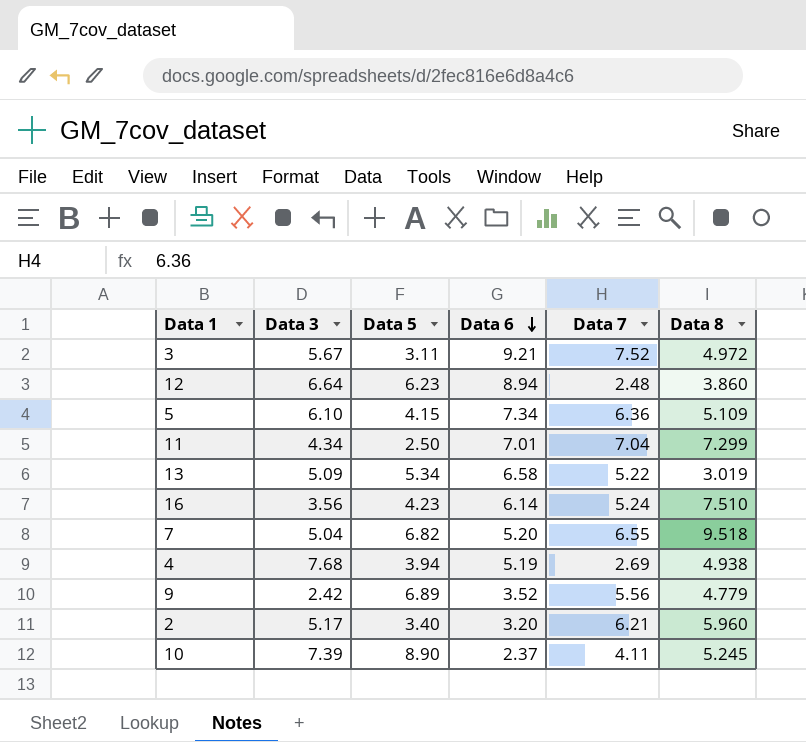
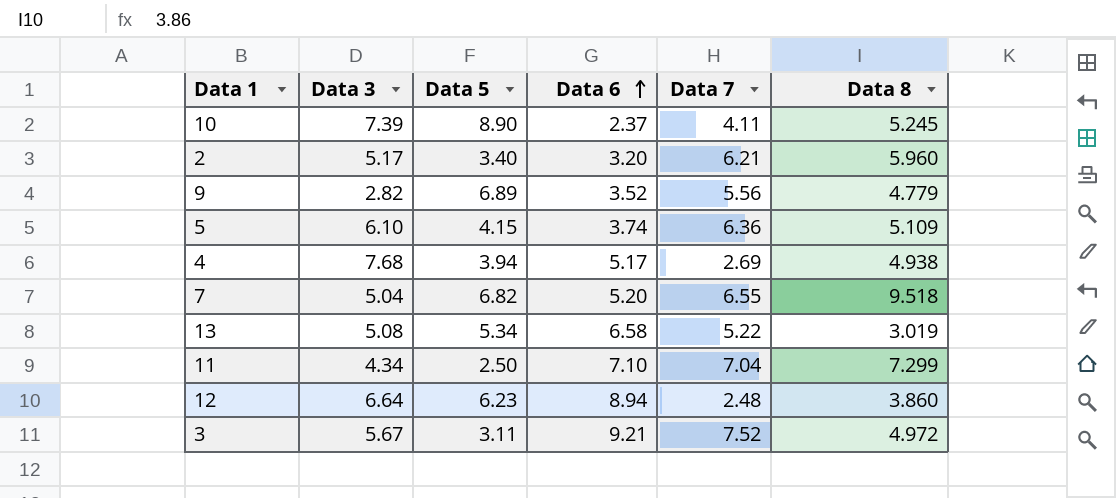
row order: Data 6 descending -> Data 6 ascending
row 16: 3.56 | 4.23 | 6.14 | 5.24 | 7.510 -> none
9 | Data 3: 2.42 -> 2.82
5 | Data 6: 7.34 -> 3.74
4 | Data 6: 5.19 -> 5.17
13 | Data 3: 5.09 -> 5.08
11 | Data 6: 7.01 -> 7.10

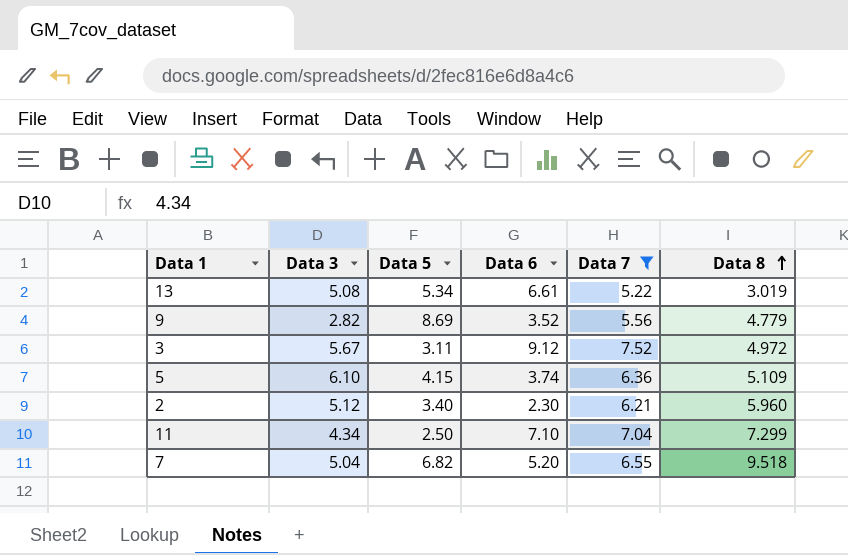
filter: none -> Data 7 >= 5.22
row order: Data 6 ascending -> Data 8 ascending
13 | Data 6: 6.58 -> 6.61
9 | Data 5: 6.89 -> 8.69
3 | Data 6: 9.21 -> 9.12
2 | Data 3: 5.17 -> 5.12
2 | Data 6: 3.20 -> 2.30

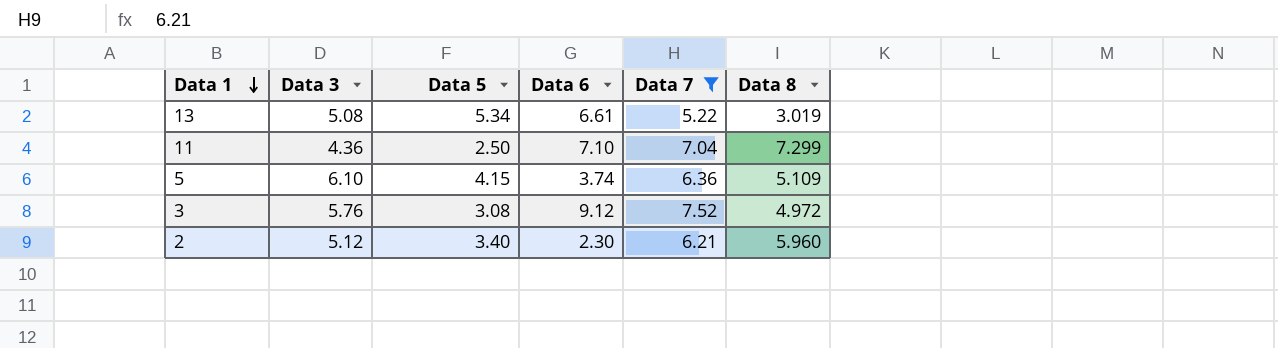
row order: Data 8 ascending -> Data 1 descending
row 9: 2.82 | 8.69 | 3.52 | 5.56 | 4.779 -> none
row 7: 5.04 | 6.82 | 5.20 | 6.55 | 9.518 -> none
11 | Data 3: 4.34 -> 4.36
3 | Data 3: 5.67 -> 5.76
3 | Data 5: 3.11 -> 3.08

